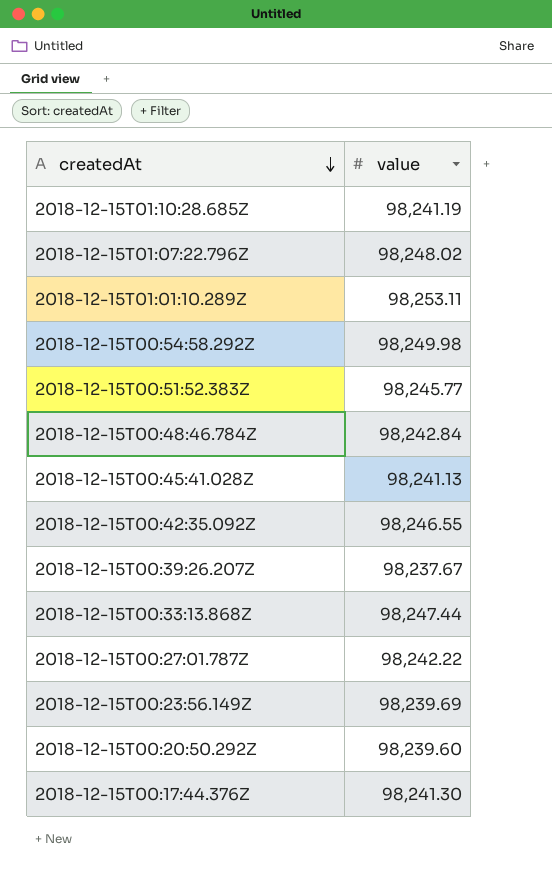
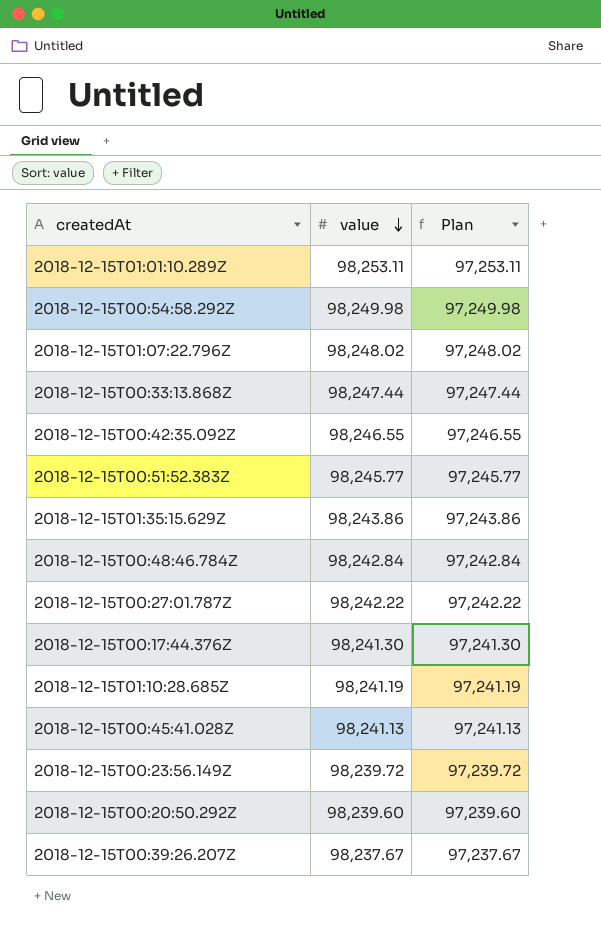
row order: createdAt descending -> value descending
column Plan | formula: none -> [value] - 1000
row 2018-12-15T01:35:15.629Z: none -> 98,243.86 | 97,243.86
2018-12-15T00:23:56.149Z | value: 98,239.69 -> 98,239.72

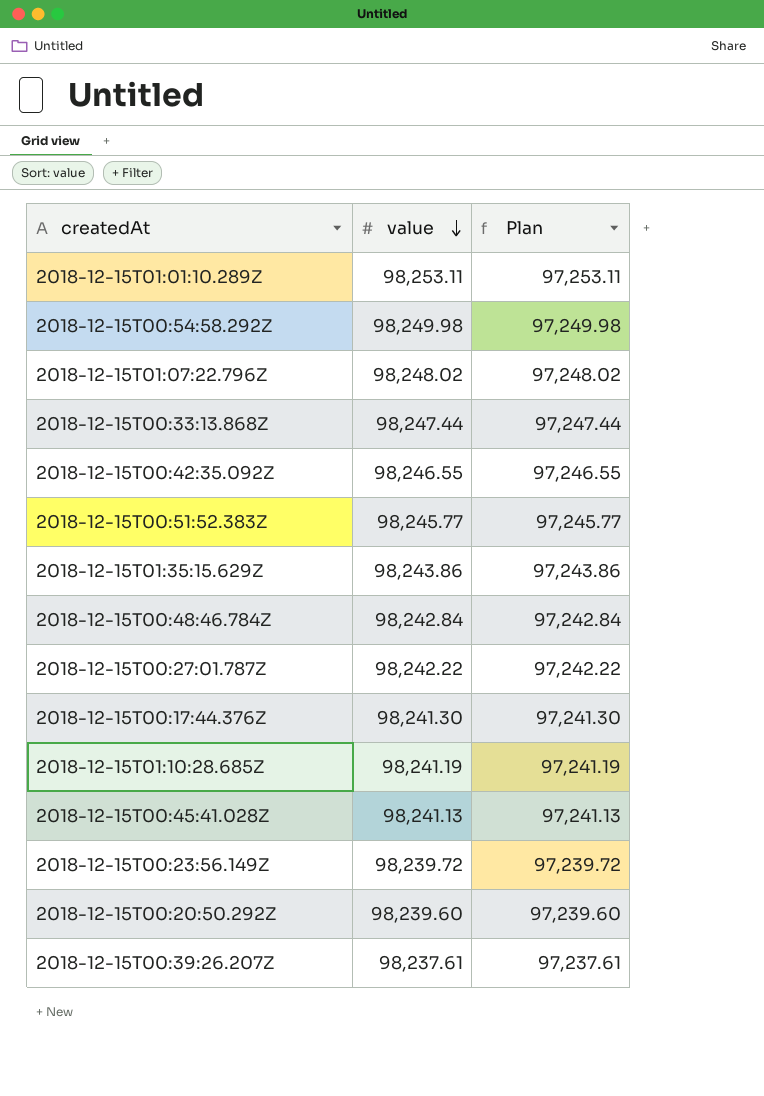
2018-12-15T00:39:26.207Z | value: 98,237.67 -> 98,237.61
2018-12-15T00:39:26.207Z | Plan: 97,237.67 -> 97,237.61

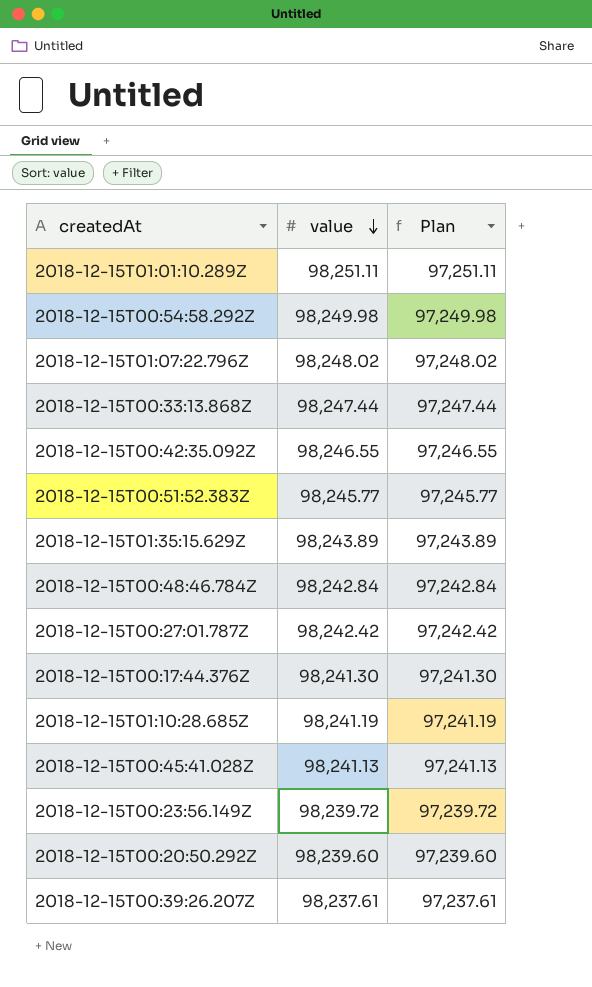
2018-12-15T01:01:10.289Z | value: 98,253.11 -> 98,251.11
2018-12-15T01:01:10.289Z | Plan: 97,253.11 -> 97,251.11
2018-12-15T01:35:15.629Z | value: 98,243.86 -> 98,243.89
2018-12-15T01:35:15.629Z | Plan: 97,243.86 -> 97,243.89
2018-12-15T00:27:01.787Z | value: 98,242.22 -> 98,242.42
2018-12-15T00:27:01.787Z | Plan: 97,242.22 -> 97,242.42

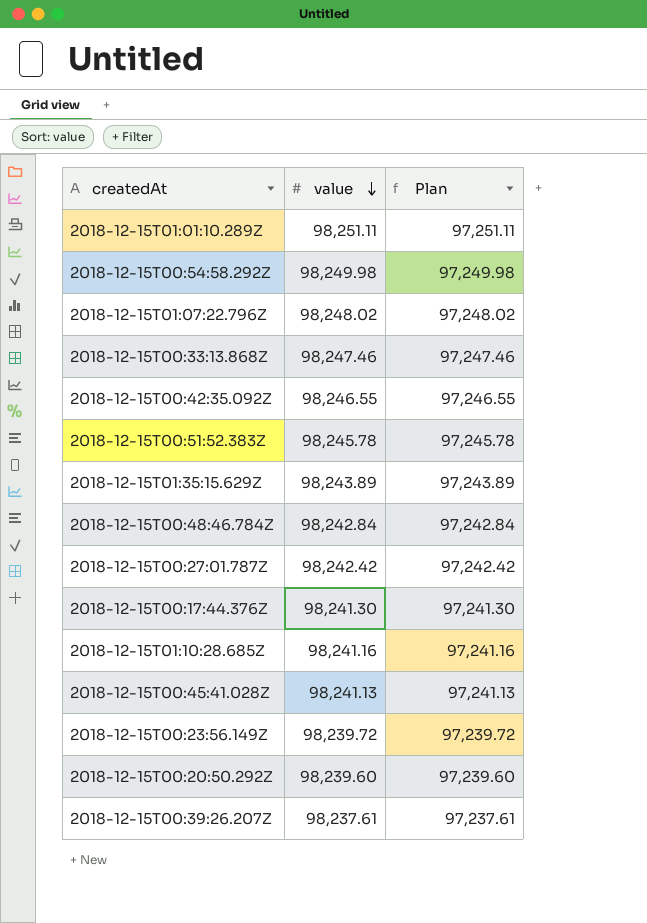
2018-12-15T00:33:13.868Z | value: 98,247.44 -> 98,247.46
2018-12-15T00:33:13.868Z | Plan: 97,247.44 -> 97,247.46
2018-12-15T00:51:52.383Z | value: 98,245.77 -> 98,245.78
2018-12-15T00:51:52.383Z | Plan: 97,245.77 -> 97,245.78
2018-12-15T01:10:28.685Z | value: 98,241.19 -> 98,241.16
2018-12-15T01:10:28.685Z | Plan: 97,241.19 -> 97,241.16

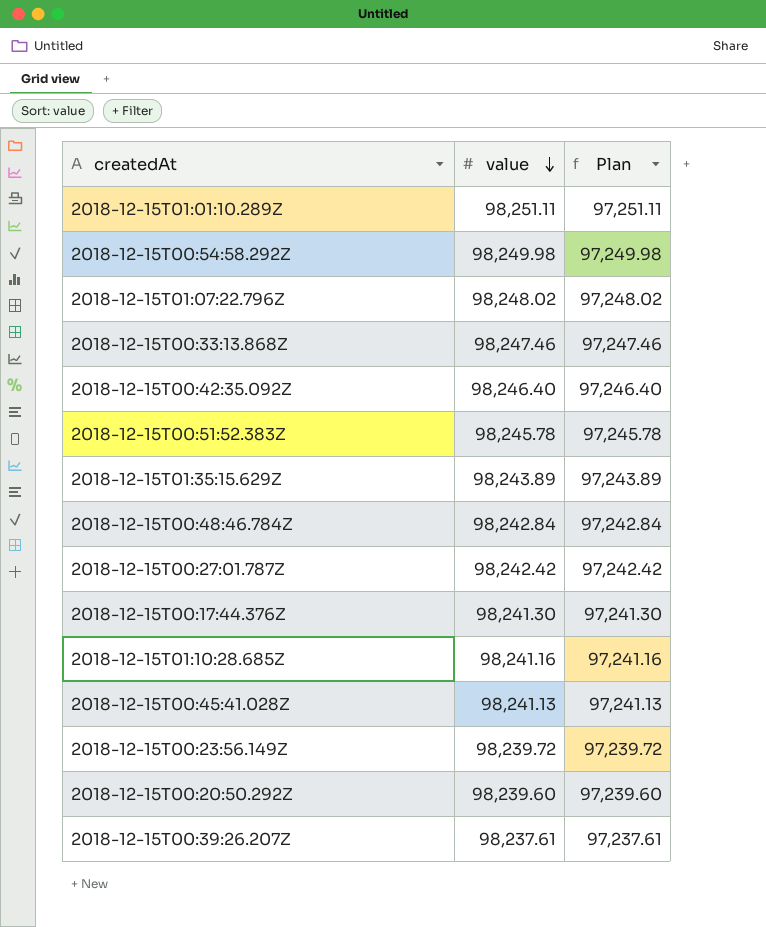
2018-12-15T00:42:35.092Z | value: 98,246.55 -> 98,246.40
2018-12-15T00:42:35.092Z | Plan: 97,246.55 -> 97,246.40

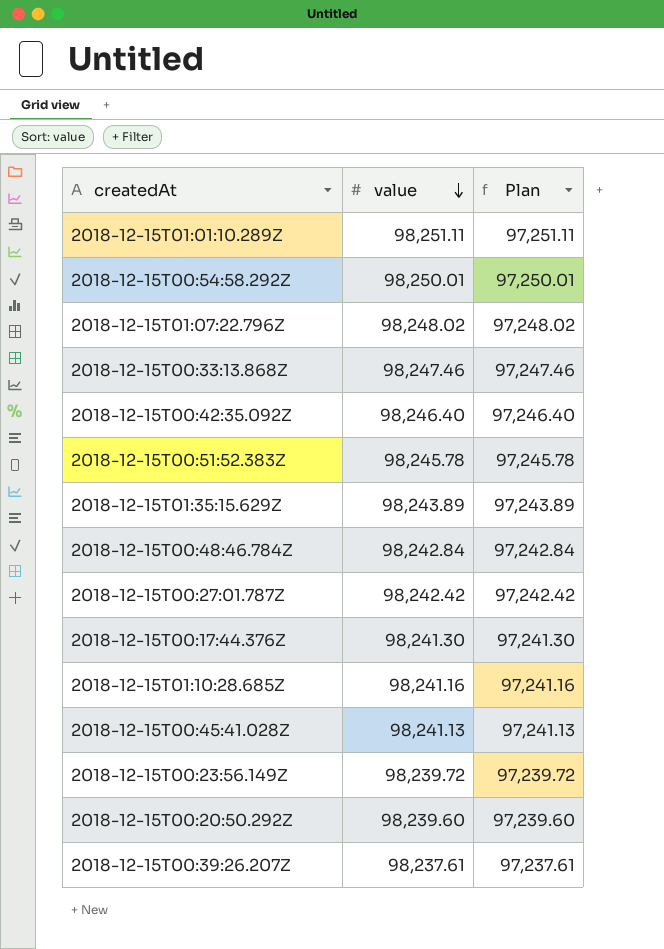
2018-12-15T00:54:58.292Z | value: 98,249.98 -> 98,250.01
2018-12-15T00:54:58.292Z | Plan: 97,249.98 -> 97,250.01

